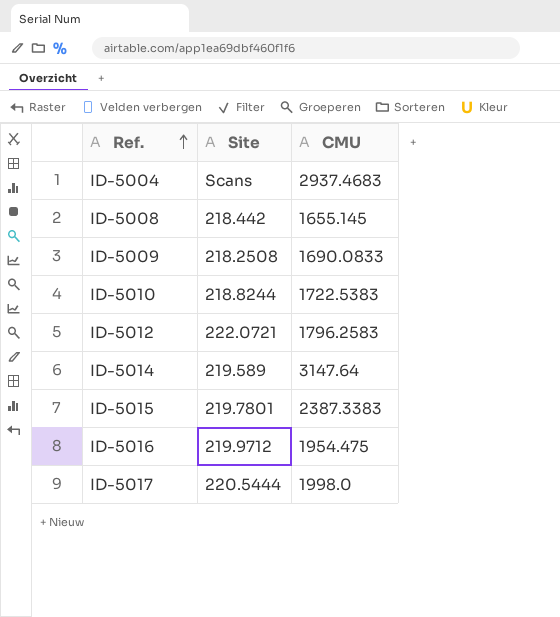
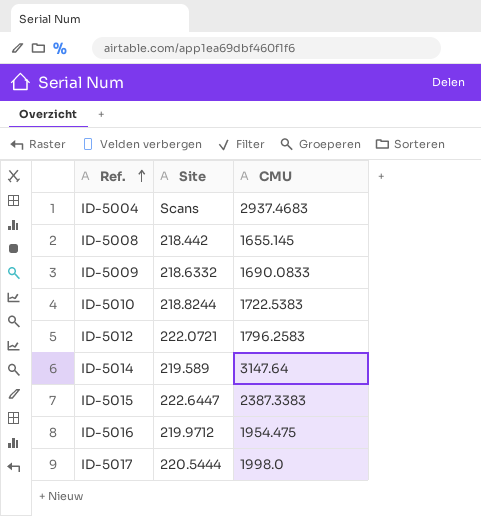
ID-5009 | Site: 218.2508 -> 218.6332
ID-5015 | Site: 219.7801 -> 222.6447

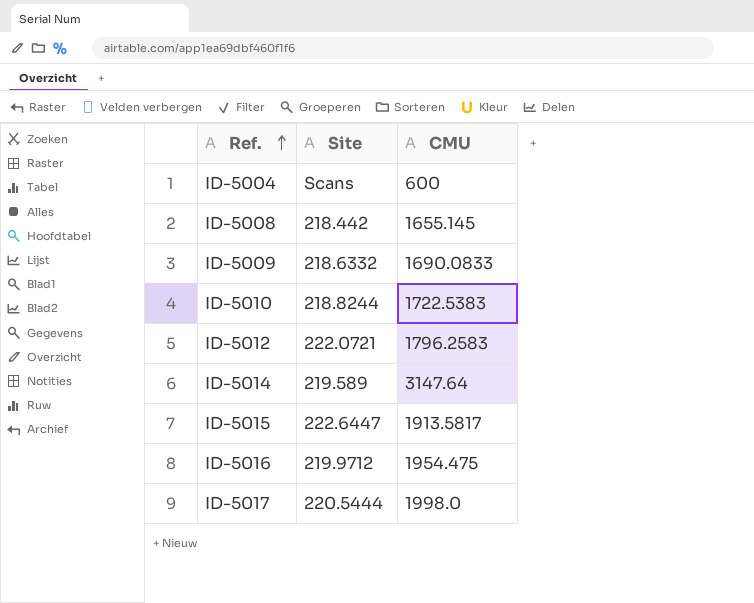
ID-5004 | CMU: 2937.4683 -> 600
ID-5015 | CMU: 2387.3383 -> 1913.5817

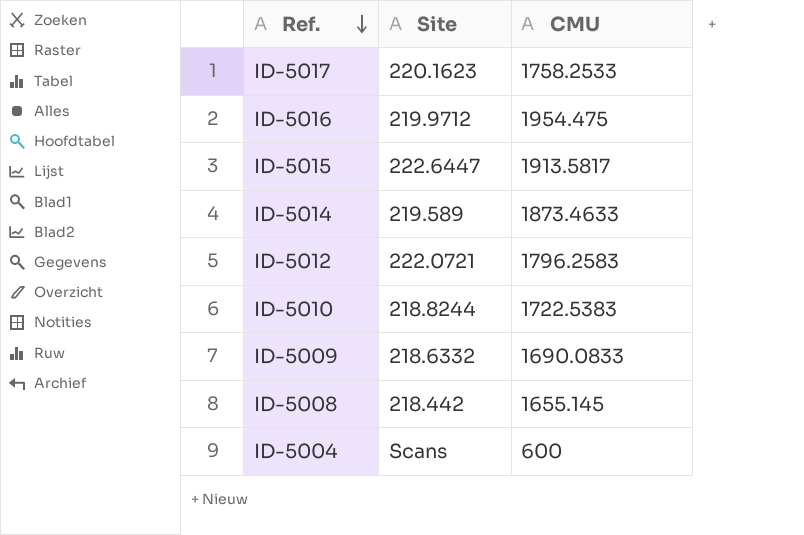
row order: Ref. ascending -> Ref. descending
ID-5017 | Site: 220.5444 -> 220.1623
ID-5017 | CMU: 1998.0 -> 1758.2533
ID-5014 | CMU: 3147.64 -> 1873.4633

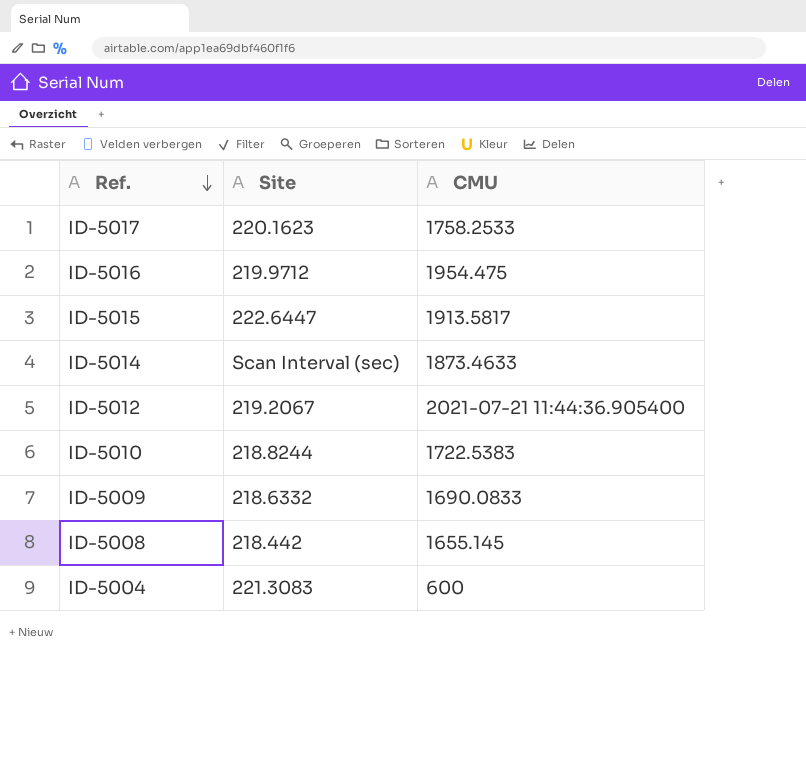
ID-5014 | Site: 219.589 -> Scan Interval (sec)
ID-5012 | Site: 222.0721 -> 219.2067
ID-5012 | CMU: 1796.2583 -> 2021-07-21 11:44:36.905400
ID-5004 | Site: Scans -> 221.3083

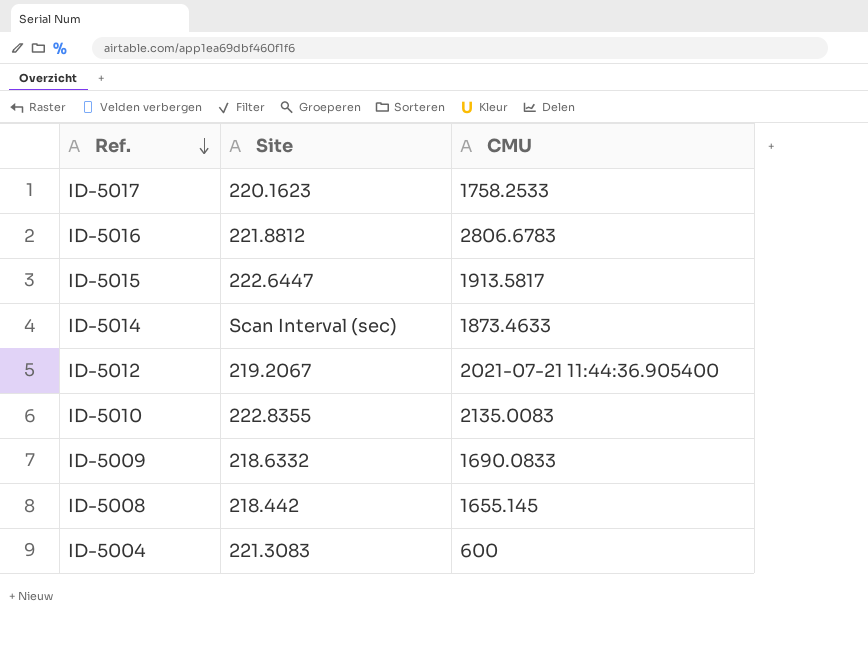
ID-5016 | Site: 219.9712 -> 221.8812
ID-5016 | CMU: 1954.475 -> 2806.6783
ID-5010 | Site: 218.8244 -> 222.8355
ID-5010 | CMU: 1722.5383 -> 2135.0083

